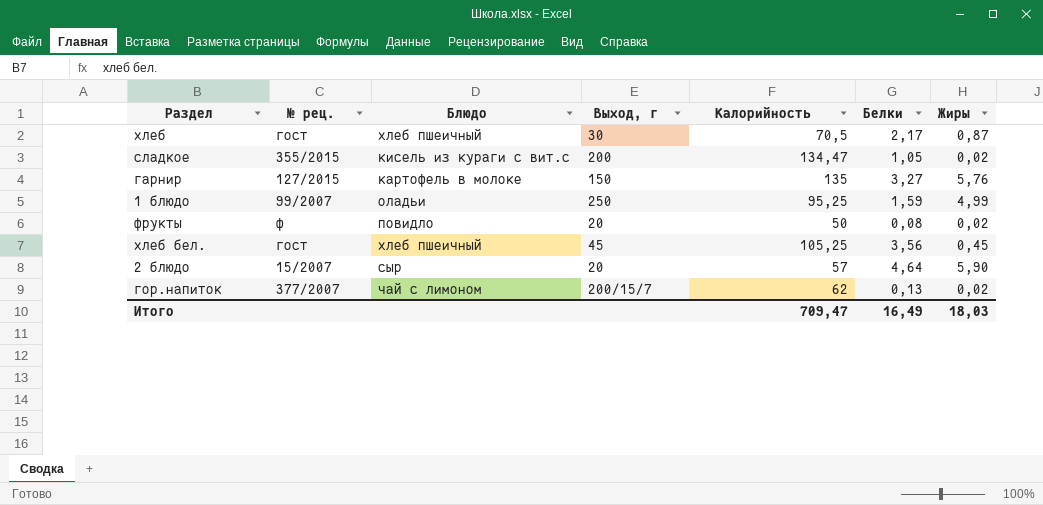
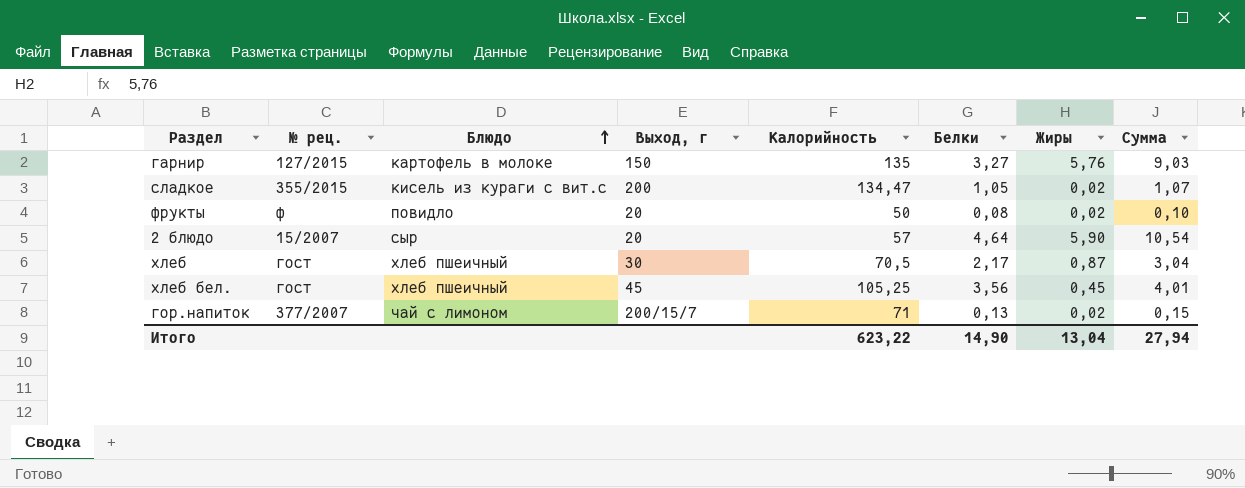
row order: none -> Блюдо ascending
column Сумма | formula: none -> [Белки] + [Жиры]
row 1 блюдо: 99/2007 | оладьи | 250 | 95,25 | 1,59 | 4,99 -> none
гор.напиток | Калорийность: 62 -> 71
Итого | Калорийность: 709,47 -> 623,22
Итого | Белки: 16,49 -> 14,90
Итого | Жиры: 18,03 -> 13,04

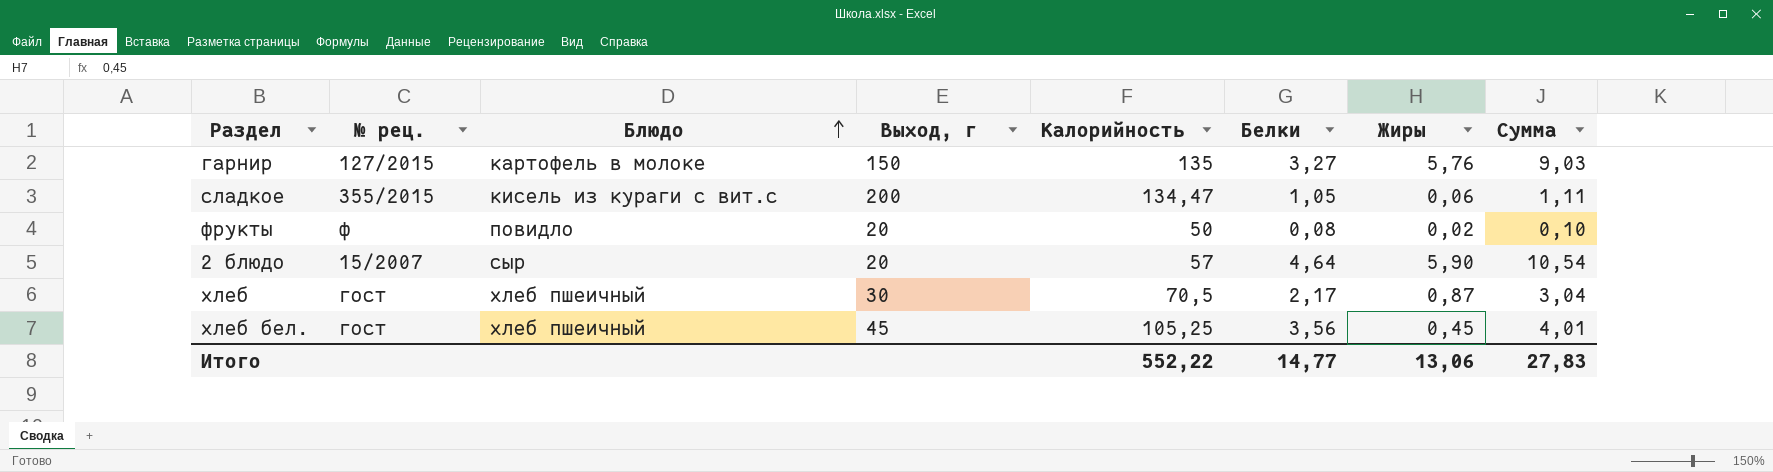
row гор.напиток: 377/2007 | чай с лимоном | 200/15/7 | 71 | 0,13 | 0,02 | 0,15 -> none
сладкое | Жиры: 0,02 -> 0,06
сладкое | Сумма: 1,07 -> 1,11
Итого | Калорийность: 623,22 -> 552,22
Итого | Белки: 14,90 -> 14,77
Итого | Жиры: 13,04 -> 13,06
Итого | Сумма: 27,94 -> 27,83

